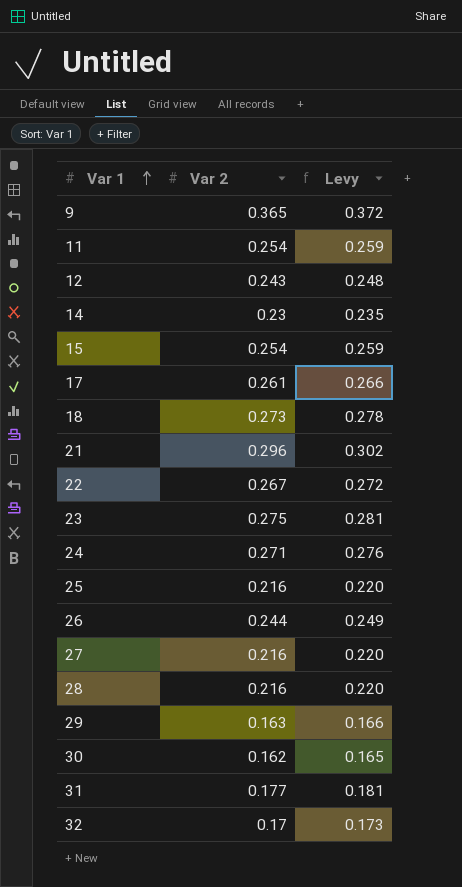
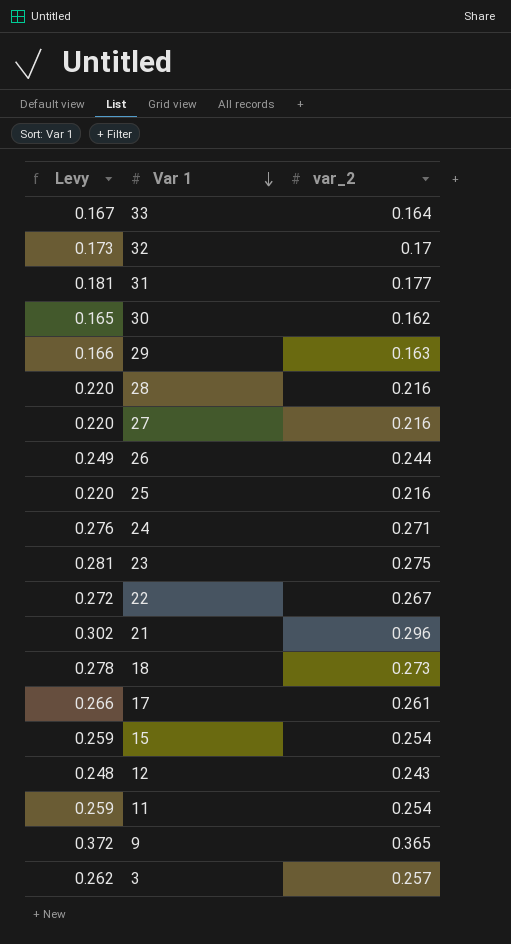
row order: Var 1 ascending -> Var 1 descending
column Levy | position: 3 -> 1
column name: Var 2 -> var_2
row 14: 0.23 | 0.235 -> none
row 33: none -> 0.167 | 0.164
row 3: none -> 0.262 | 0.257

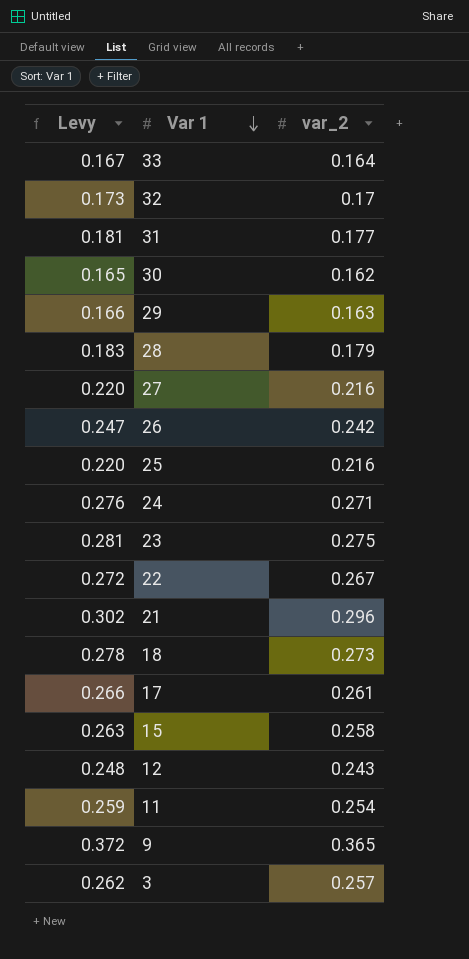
28 | Levy: 0.220 -> 0.183
28 | var_2: 0.216 -> 0.179
26 | Levy: 0.249 -> 0.247
26 | var_2: 0.244 -> 0.242
15 | Levy: 0.259 -> 0.263
15 | var_2: 0.254 -> 0.258

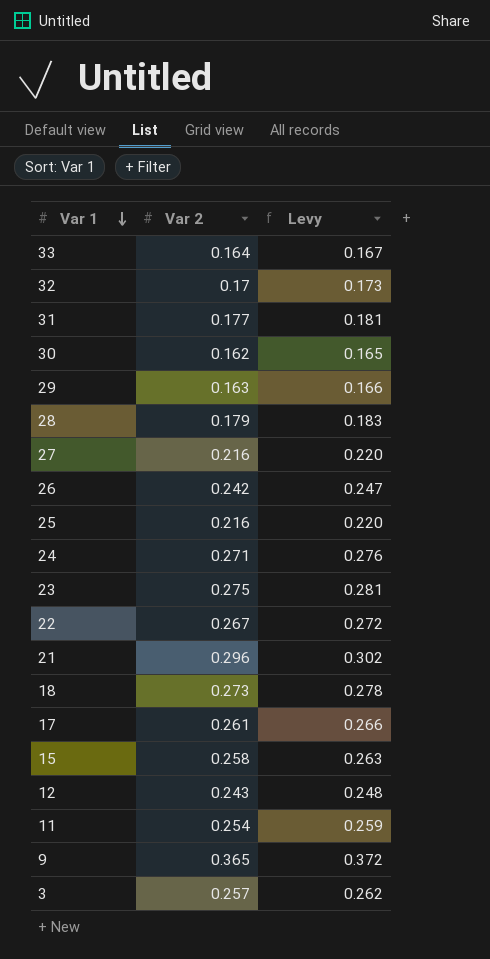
column name: var_2 -> Var 2
column Levy | position: 1 -> 3

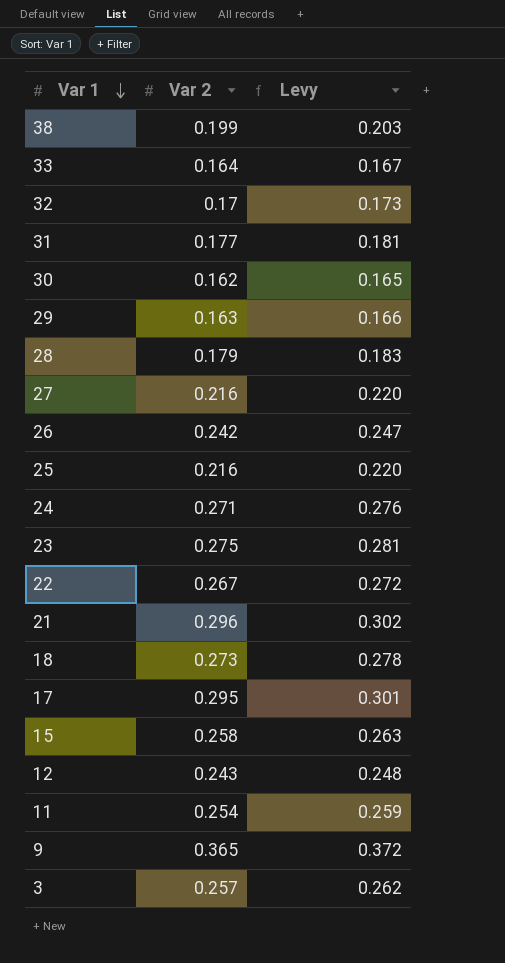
row 38: none -> 0.199 | 0.203
17 | Var 2: 0.261 -> 0.295
17 | Levy: 0.266 -> 0.301

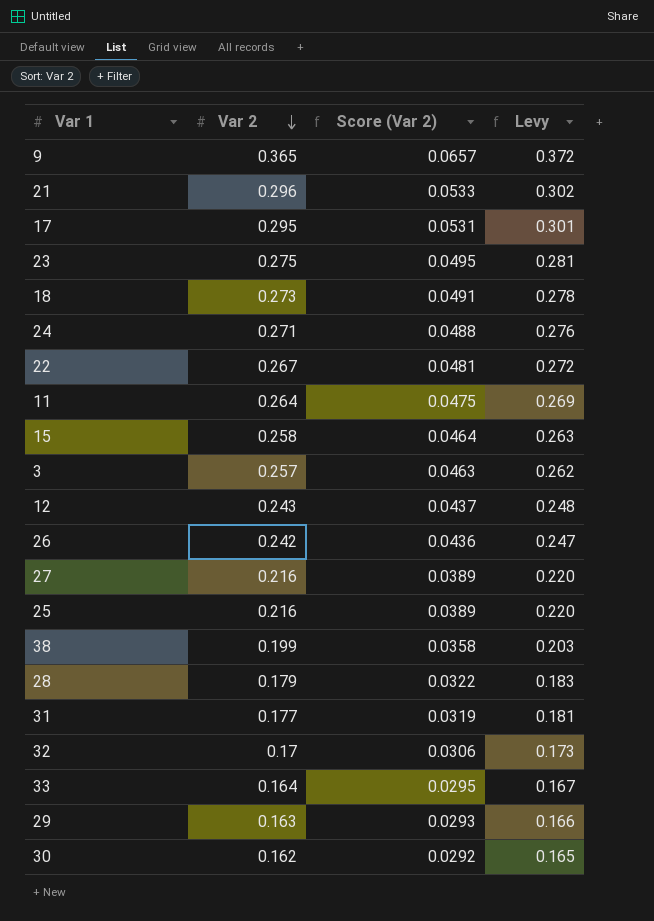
row order: Var 1 descending -> Var 2 descending
column Score (Var 2) | formula: none -> [Var 2] * 0.18
11 | Var 2: 0.254 -> 0.264
11 | Levy: 0.259 -> 0.269

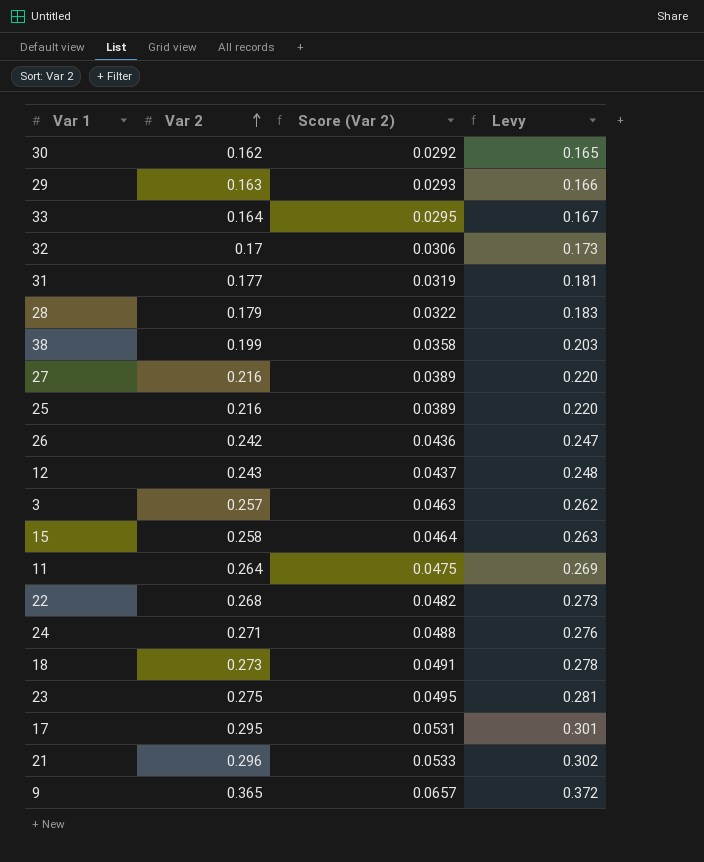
row order: Var 2 descending -> Var 2 ascending
22 | Var 2: 0.267 -> 0.268
22 | Score (Var 2): 0.0481 -> 0.0482
22 | Levy: 0.272 -> 0.273

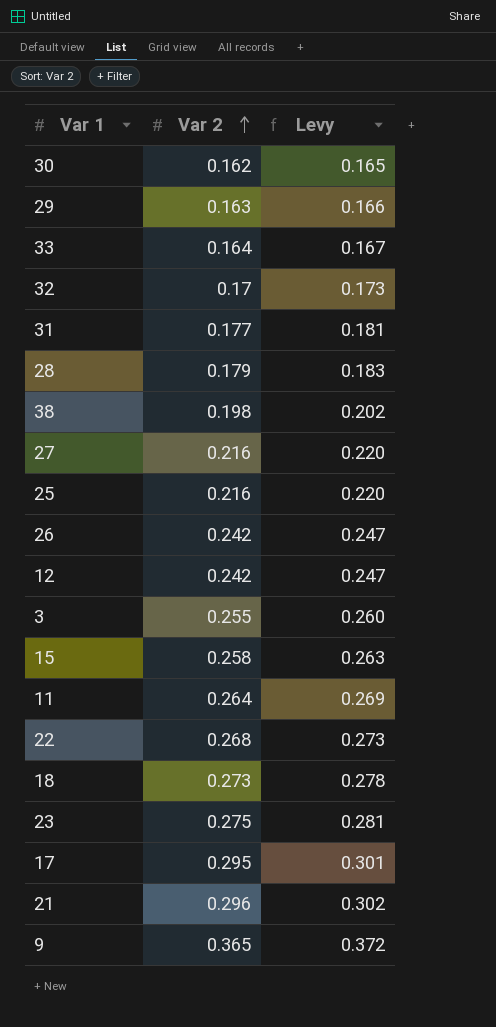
column Score (Var 2) | formula: [Var 2] * 0.18 -> none
row 24: 0.271 | 0.0488 | 0.276 -> none
38 | Var 2: 0.199 -> 0.198
38 | Levy: 0.203 -> 0.202
12 | Var 2: 0.243 -> 0.242
12 | Levy: 0.248 -> 0.247
3 | Var 2: 0.257 -> 0.255
3 | Levy: 0.262 -> 0.260

